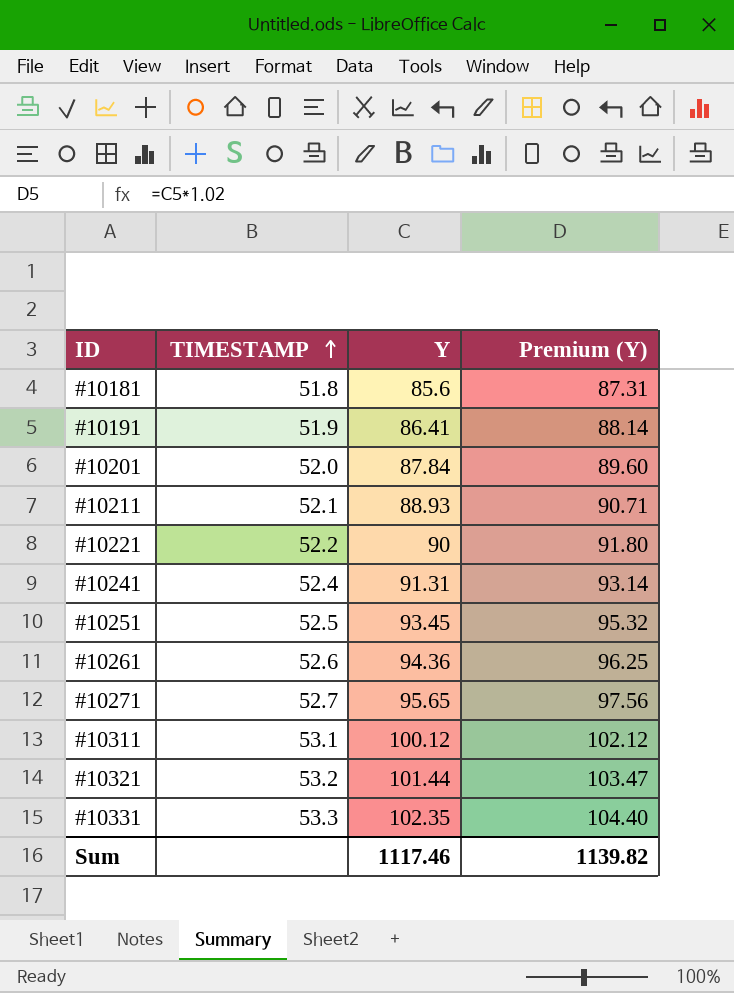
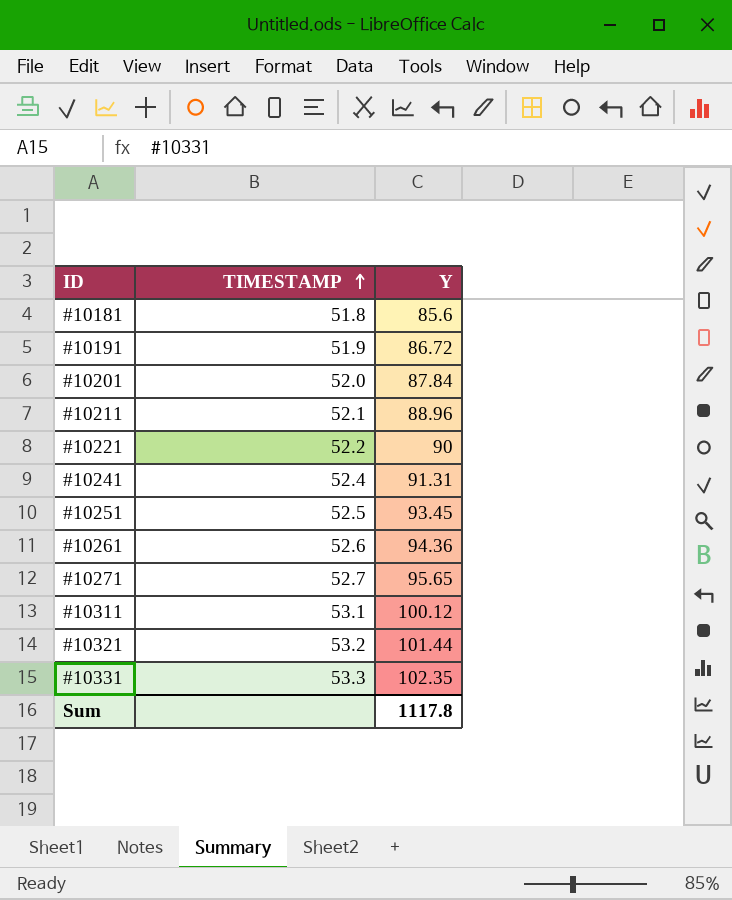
column Premium (Y) | formula: [Y] * 1.02 -> none
#10191 | Y: 86.41 -> 86.72
#10211 | Y: 88.93 -> 88.96
Sum | Y: 1117.46 -> 1117.8

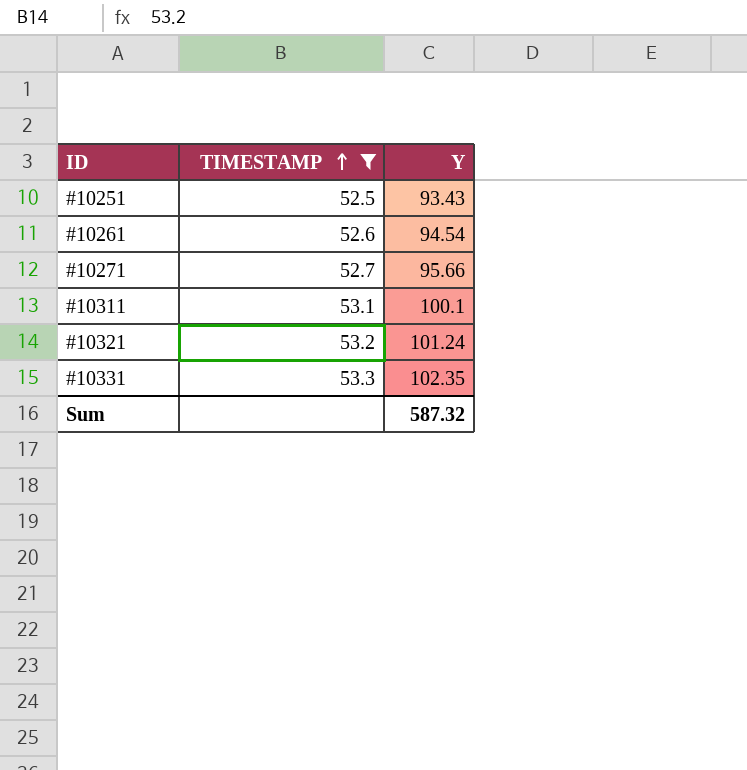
filter: none -> TIMESTAMP >= 52.5
#10251 | Y: 93.45 -> 93.43
#10261 | Y: 94.36 -> 94.54
#10271 | Y: 95.65 -> 95.66
#10311 | Y: 100.12 -> 100.1
#10321 | Y: 101.44 -> 101.24
Sum | Y: 1117.8 -> 587.32

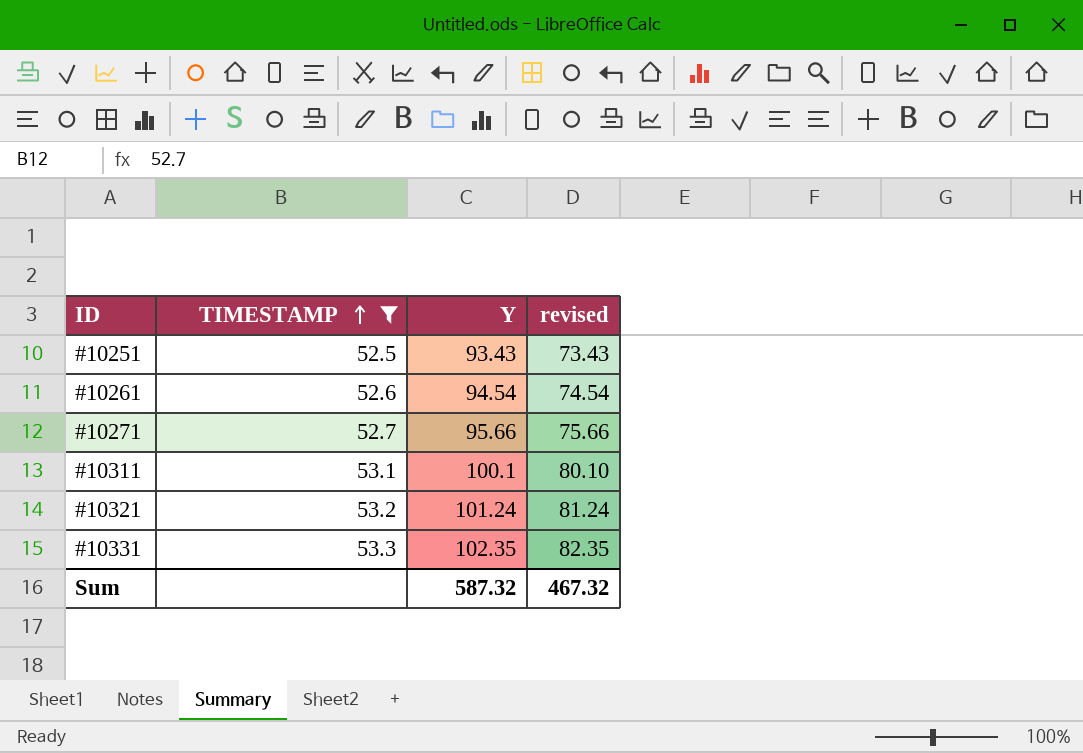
column revised | formula: none -> [Y] - 20

